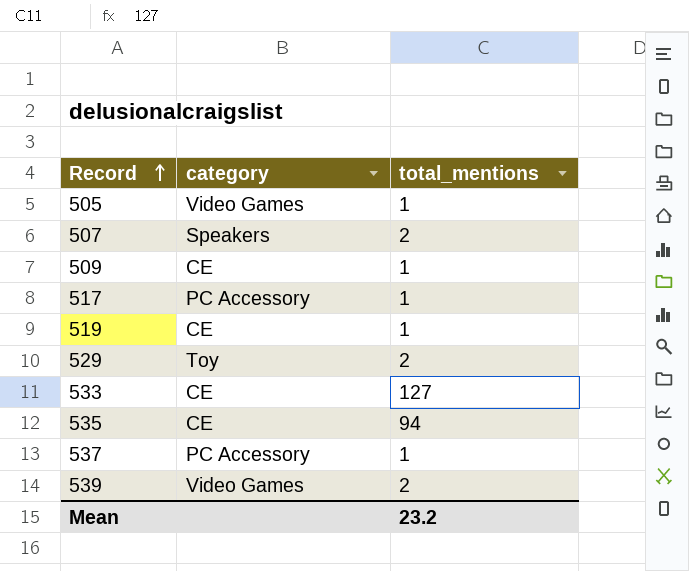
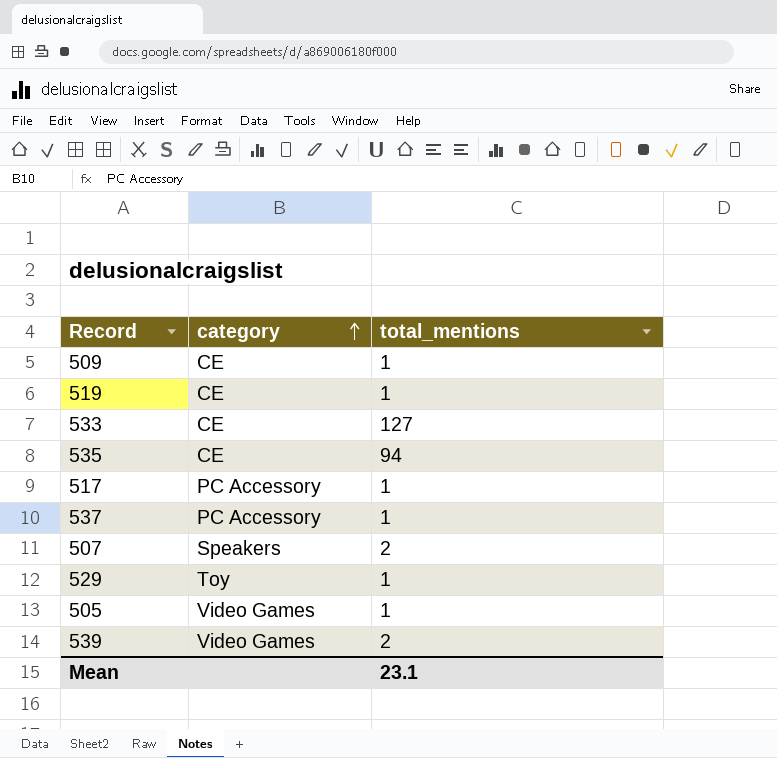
row order: Record ascending -> category ascending
529 | total_mentions: 2 -> 1
Mean | total_mentions: 23.2 -> 23.1

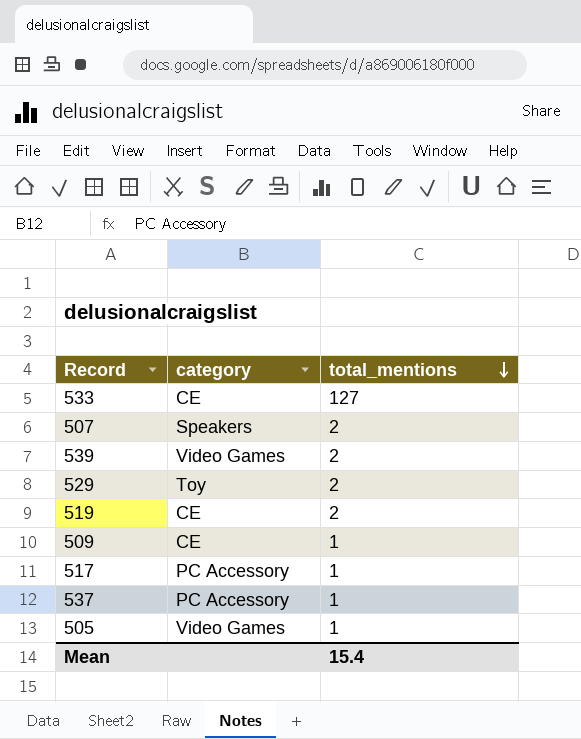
row order: category ascending -> total_mentions descending
row 535: CE | 94 -> none
529 | total_mentions: 1 -> 2
519 | total_mentions: 1 -> 2
Mean | total_mentions: 23.1 -> 15.4

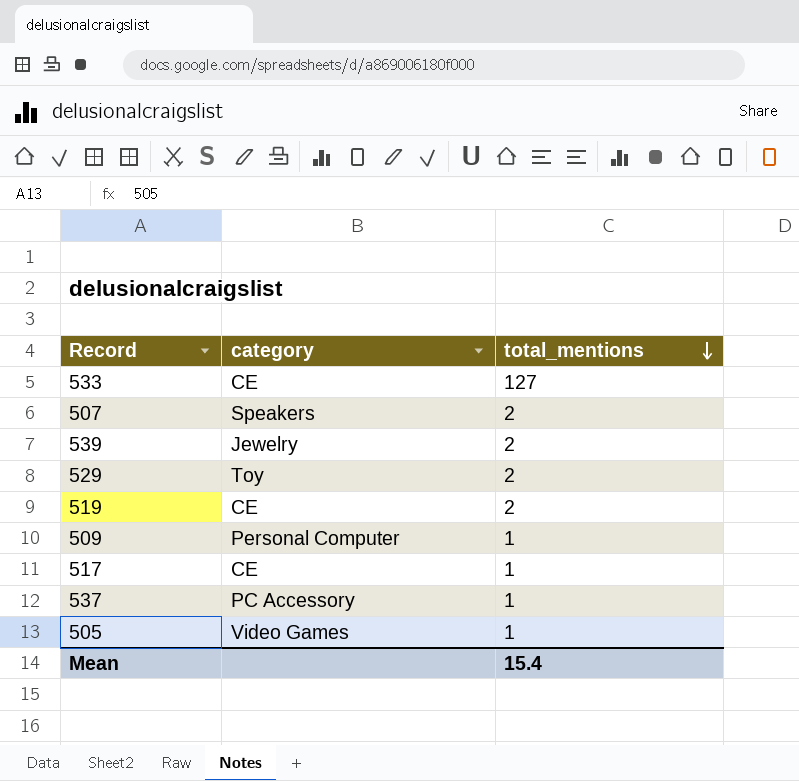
539 | category: Video Games -> Jewelry
509 | category: CE -> Personal Computer
517 | category: PC Accessory -> CE

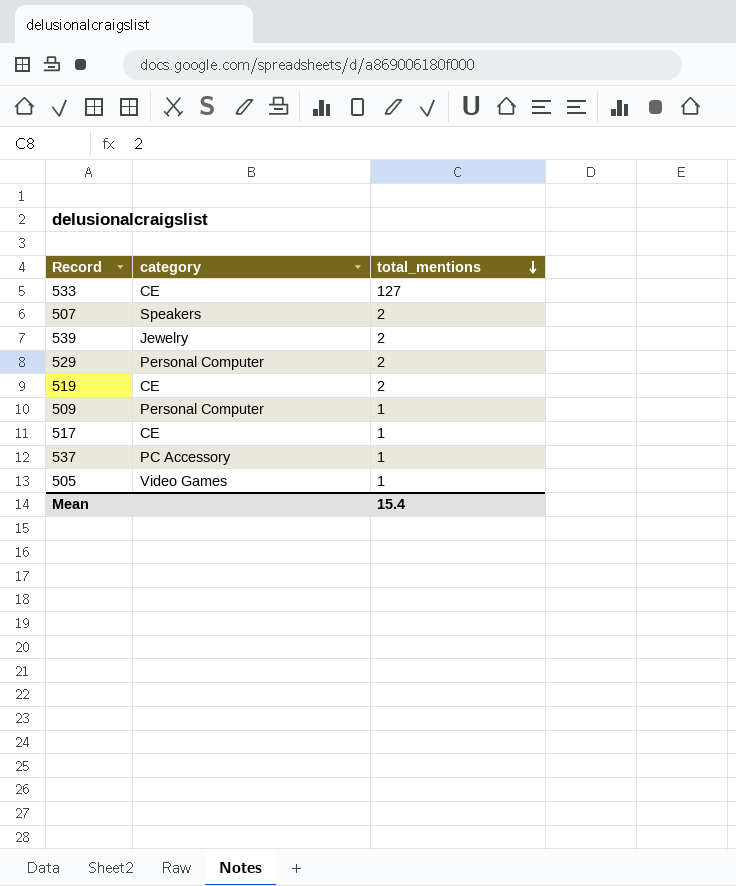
529 | category: Toy -> Personal Computer

